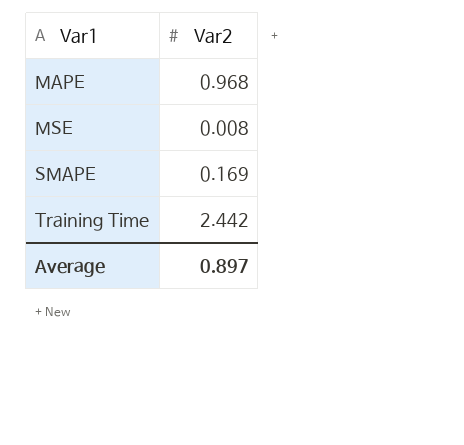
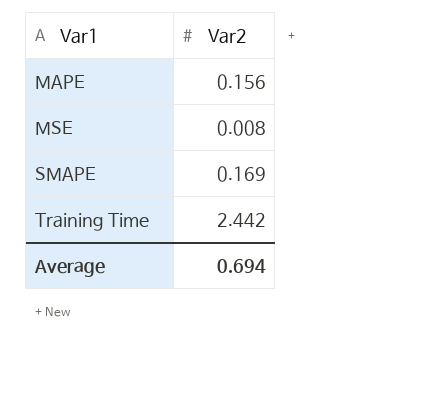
MAPE | Var2: 0.968 -> 0.156
Average | Var2: 0.897 -> 0.694

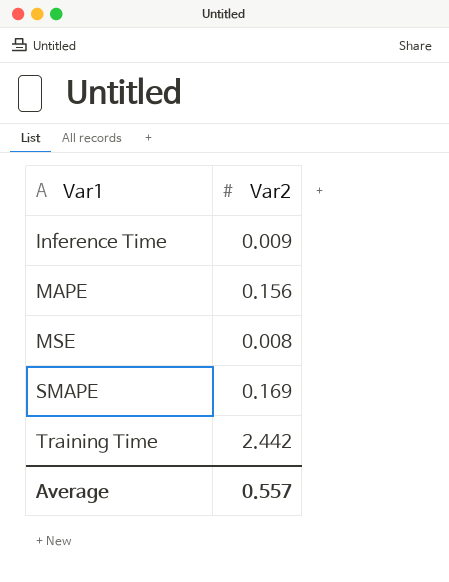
row Inference Time: none -> 0.009
Average | Var2: 0.694 -> 0.557

